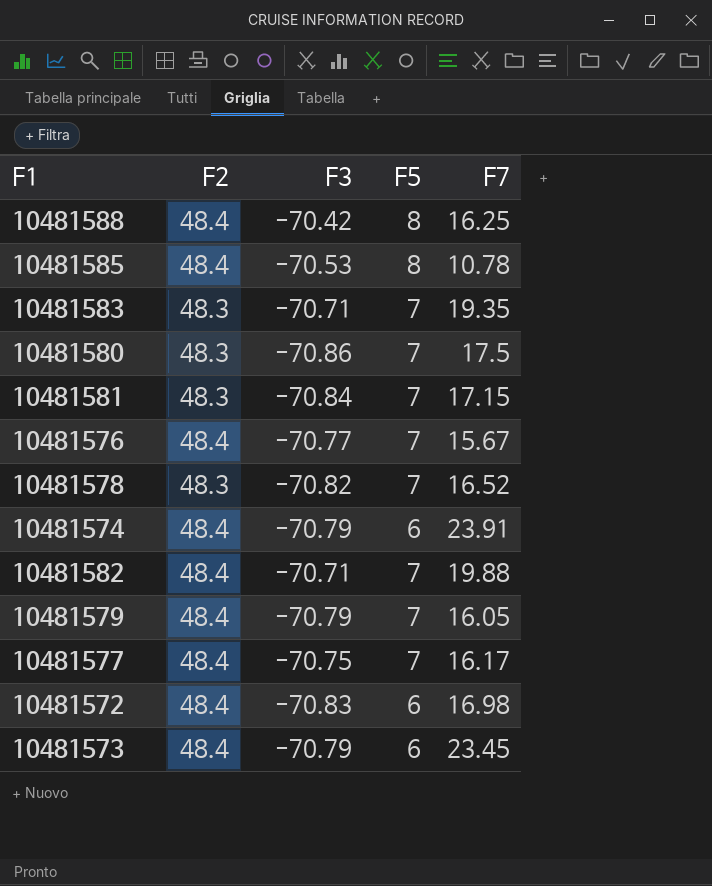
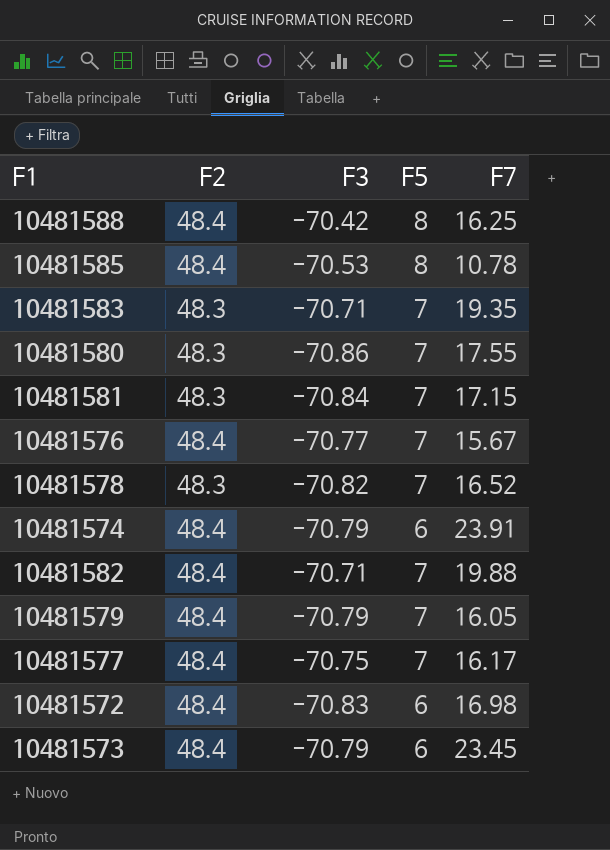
10481580 | F7: 17.5 -> 17.55

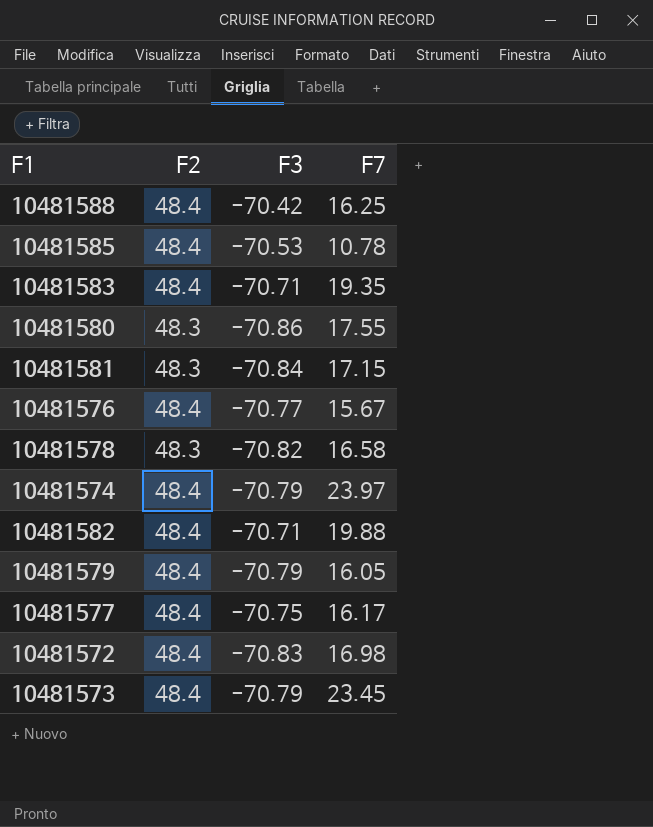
column F5 | position: 4 -> none
10481583 | F2: 48.3 -> 48.4
10481578 | F7: 16.52 -> 16.58
10481574 | F7: 23.91 -> 23.97

